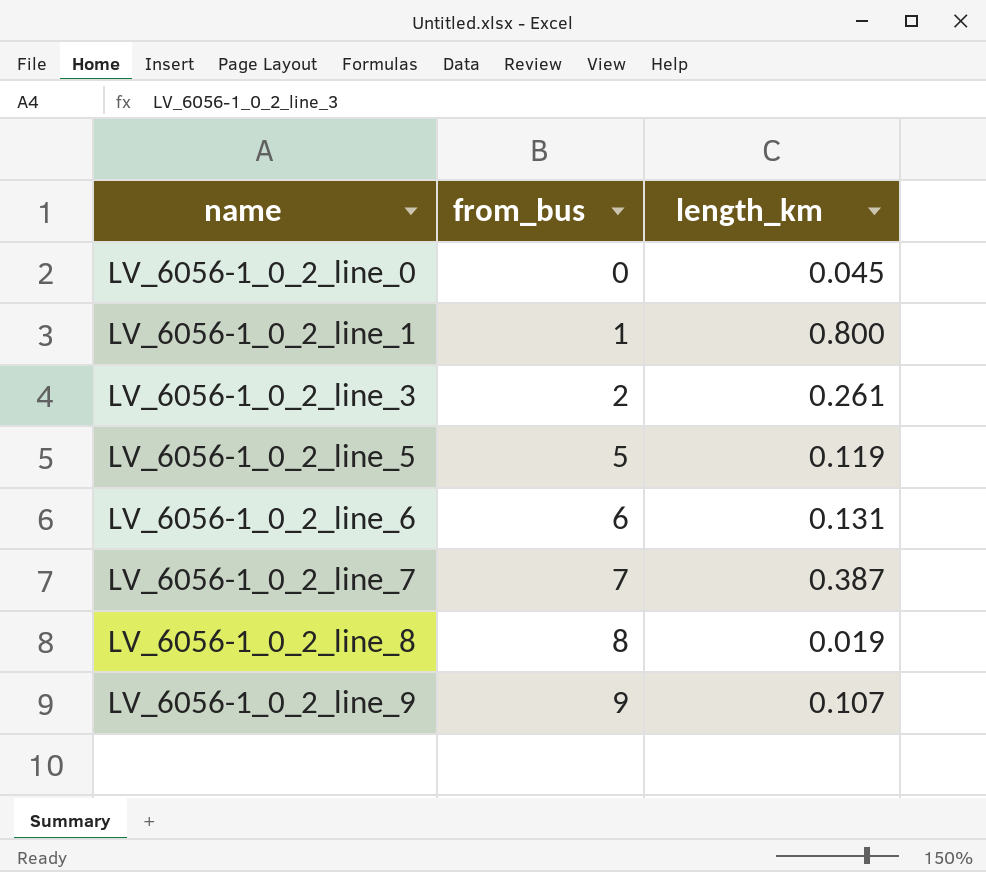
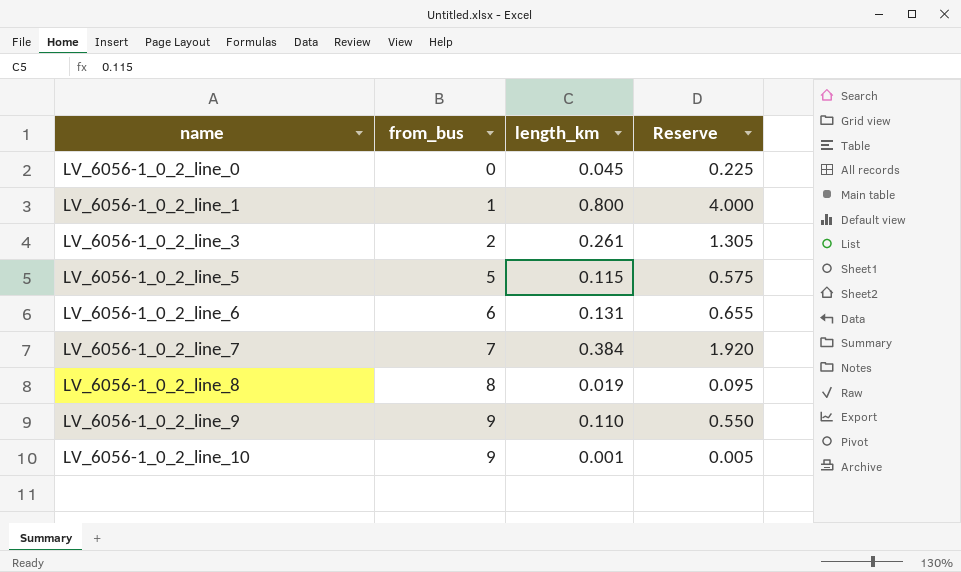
column Reserve | formula: none -> [length_km] * 5
LV_6056-1_0_2_line_5 | length_km: 0.119 -> 0.115
LV_6056-1_0_2_line_7 | length_km: 0.387 -> 0.384
LV_6056-1_0_2_line_9 | length_km: 0.107 -> 0.110
row LV_6056-1_0_2_line_10: none -> 9 | 0.001 | 0.005

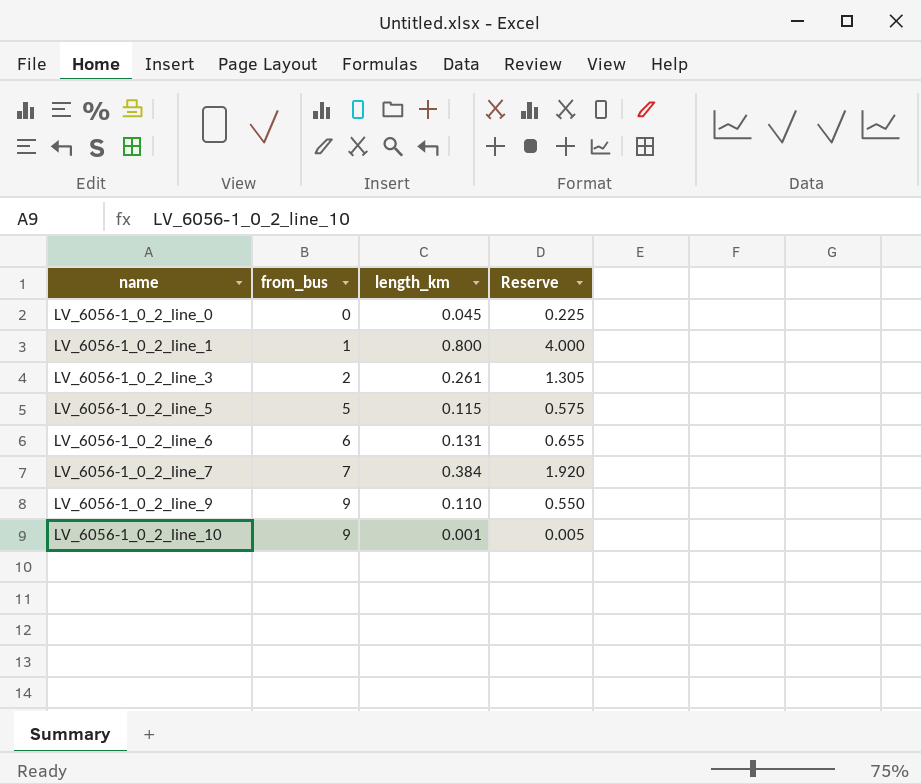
row LV_6056-1_0_2_line_8: 8 | 0.019 | 0.095 -> none

